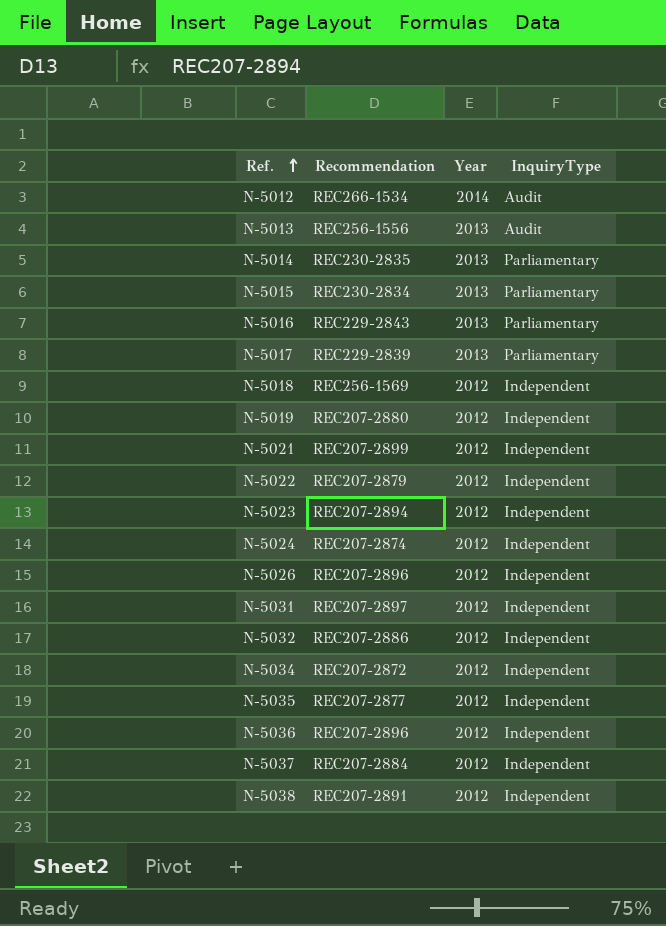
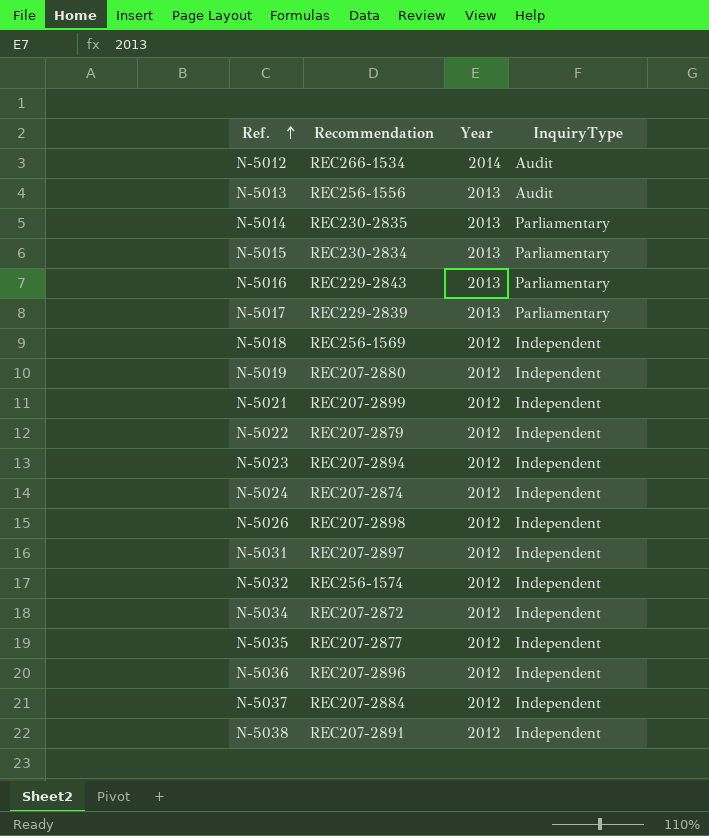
N-5026 | Recommendation: REC207-2896 -> REC207-2898
N-5032 | Recommendation: REC207-2886 -> REC256-1574

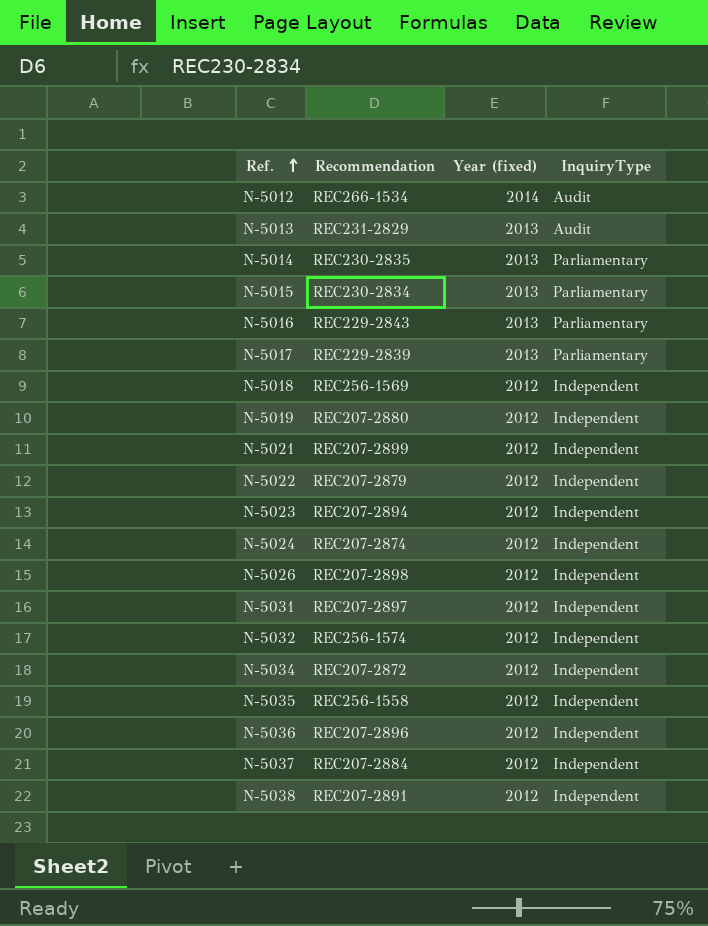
column name: Year -> Year (fixed)
N-5013 | Recommendation: REC256-1556 -> REC231-2829
N-5035 | Recommendation: REC207-2877 -> REC256-1558

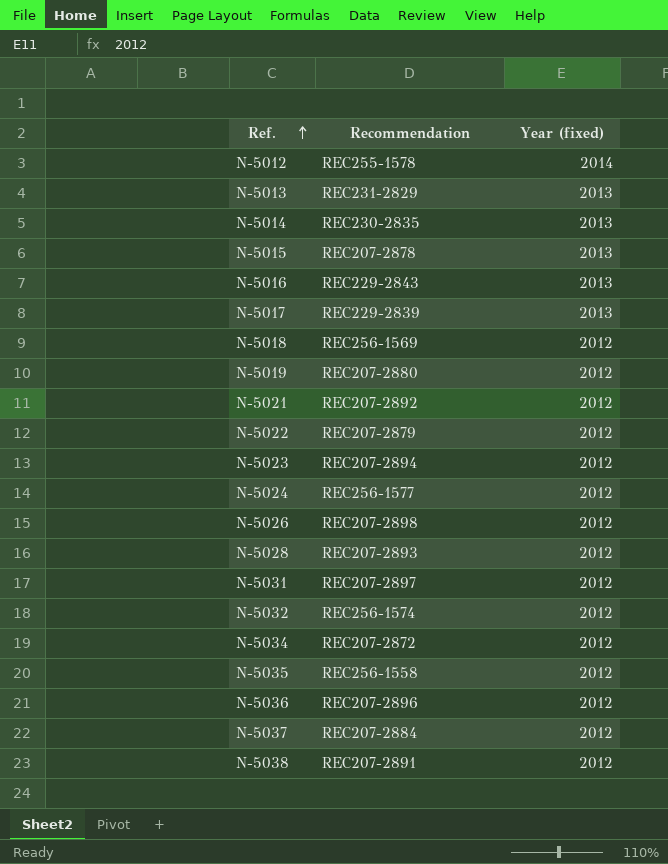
column InquiryType | position: 4 -> none
N-5012 | Recommendation: REC266-1534 -> REC255-1578
N-5015 | Recommendation: REC230-2834 -> REC207-2878
N-5021 | Recommendation: REC207-2899 -> REC207-2892
N-5024 | Recommendation: REC207-2874 -> REC256-1577
row N-5028: none -> REC207-2893 | 2012

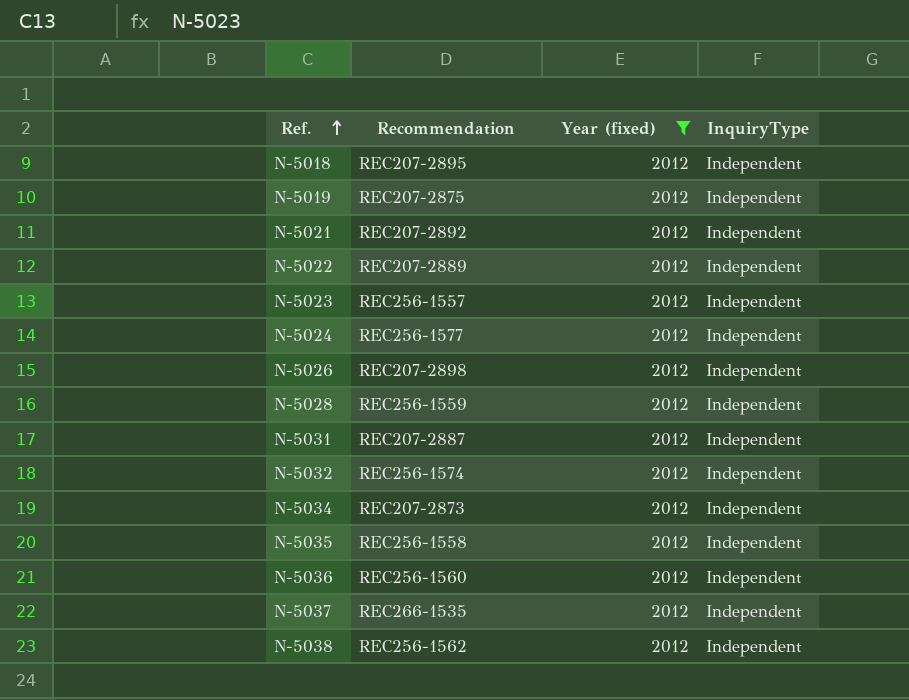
filter: none -> Year (fixed) = 2012
column InquiryType | position: none -> 4
N-5018 | Recommendation: REC256-1569 -> REC207-2895
N-5019 | Recommendation: REC207-2880 -> REC207-2875
N-5022 | Recommendation: REC207-2879 -> REC207-2889
N-5023 | Recommendation: REC207-2894 -> REC256-1557
N-5028 | Recommendation: REC207-2893 -> REC256-1559
N-5031 | Recommendation: REC207-2897 -> REC207-2887
N-5034 | Recommendation: REC207-2872 -> REC207-2873
N-5036 | Recommendation: REC207-2896 -> REC256-1560
N-5037 | Recommendation: REC207-2884 -> REC266-1535
N-5038 | Recommendation: REC207-2891 -> REC256-1562

